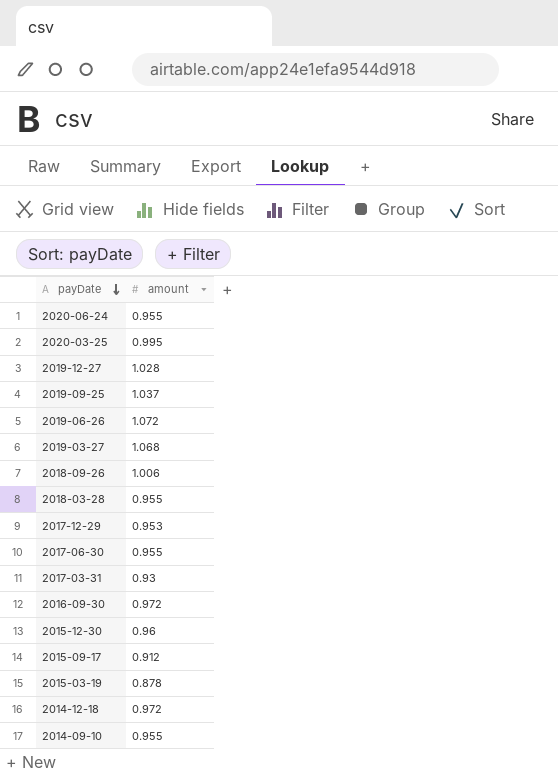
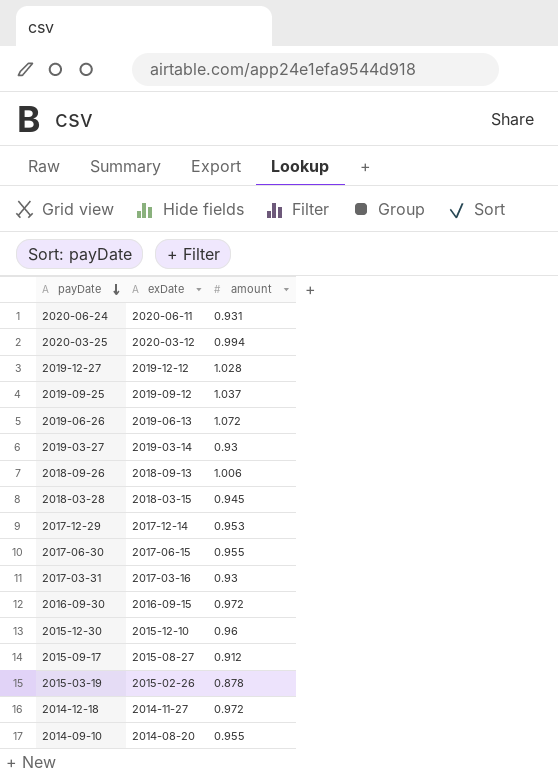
column exDate | position: none -> 2
2020-06-24 | amount: 0.955 -> 0.931
2020-03-25 | amount: 0.995 -> 0.994
2019-03-27 | amount: 1.068 -> 0.93
2018-03-28 | amount: 0.955 -> 0.945

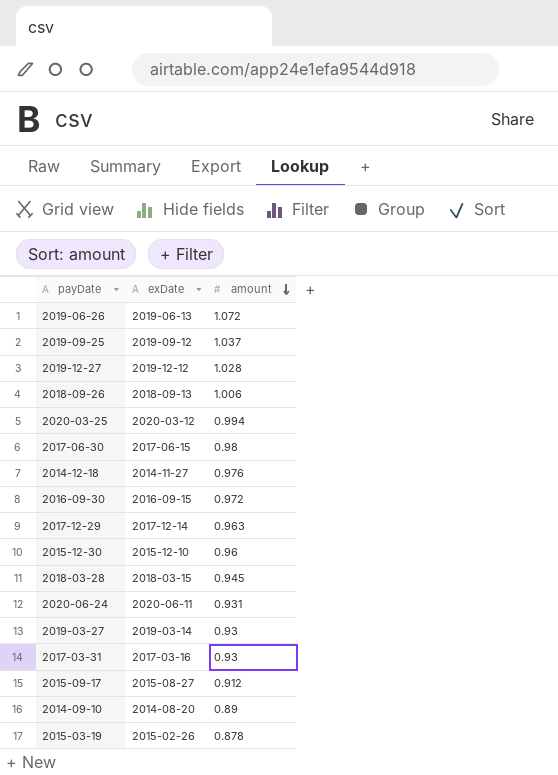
row order: payDate descending -> amount descending
2017-06-30 | amount: 0.955 -> 0.98
2014-12-18 | amount: 0.972 -> 0.976
2017-12-29 | amount: 0.953 -> 0.963
2014-09-10 | amount: 0.955 -> 0.89

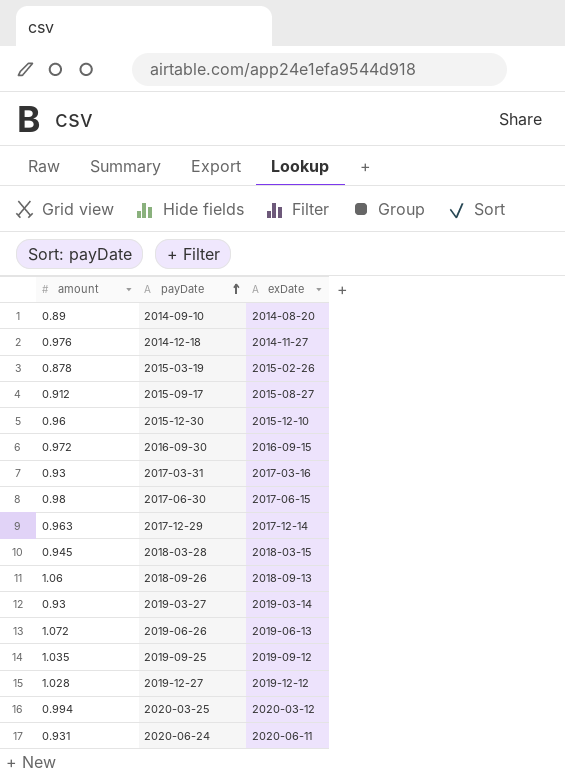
row order: amount descending -> payDate ascending
column amount | position: 3 -> 1
2018-09-26 | amount: 1.006 -> 1.06
2019-09-25 | amount: 1.037 -> 1.035

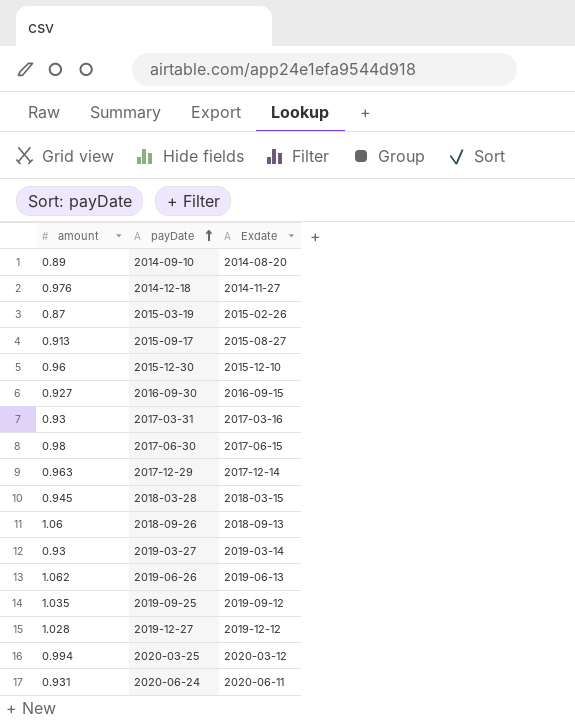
column name: exDate -> Exdate
2015-03-19 | amount: 0.878 -> 0.87
2015-09-17 | amount: 0.912 -> 0.913
2016-09-30 | amount: 0.972 -> 0.927
2019-06-26 | amount: 1.072 -> 1.062

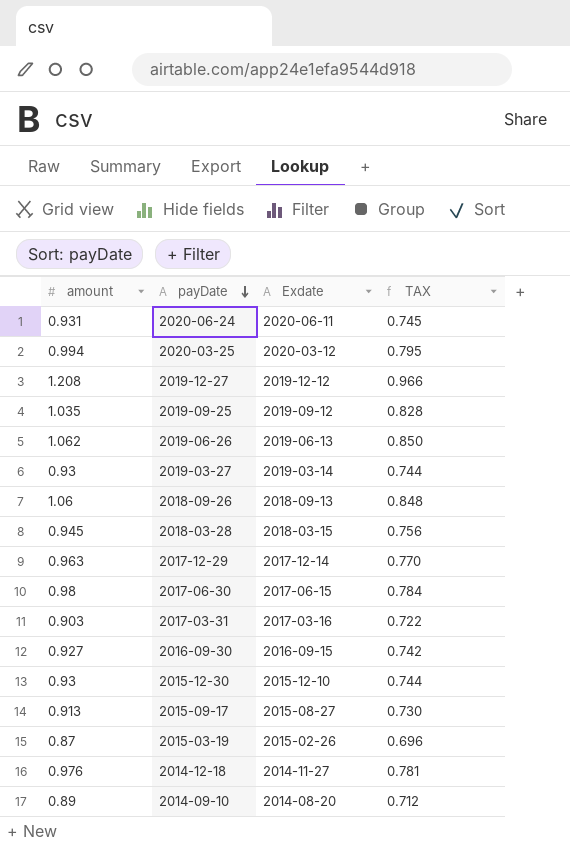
row order: payDate ascending -> payDate descending
column TAX | formula: none -> [amount] * 0.8
2019-12-27 | amount: 1.028 -> 1.208
2017-03-31 | amount: 0.93 -> 0.903
2015-12-30 | amount: 0.96 -> 0.93

